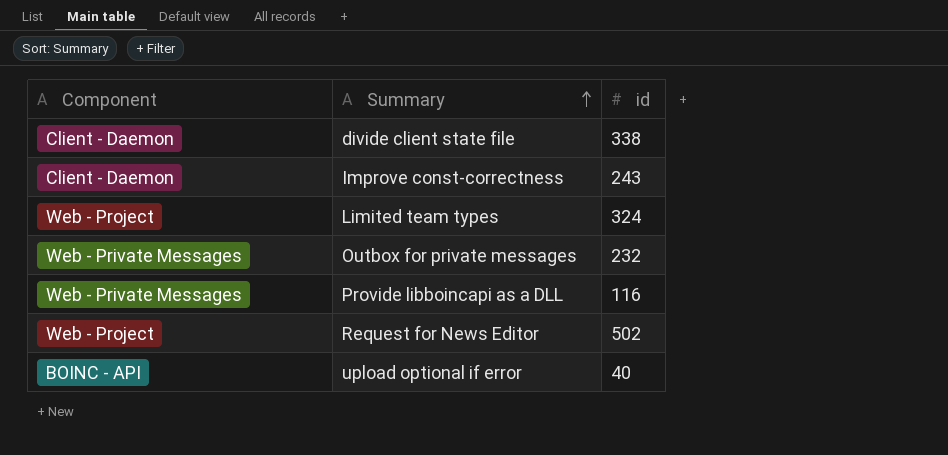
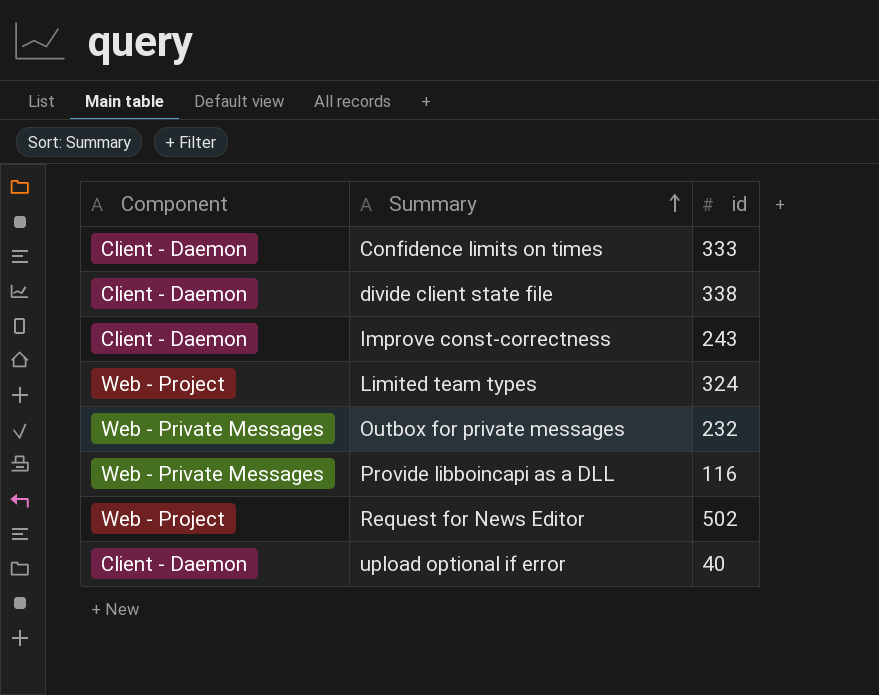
row Confidence limits on times: none -> Client - Daemon | 333
upload optional if error | Component: BOINC - API -> Client - Daemon

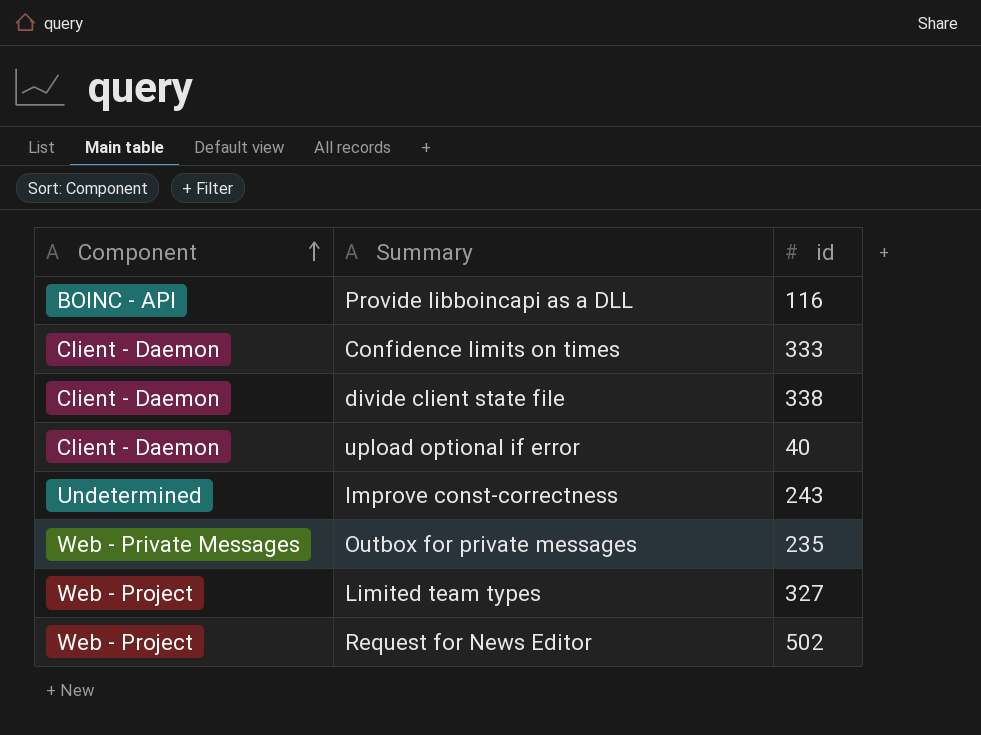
row order: Summary ascending -> Component ascending
Provide libboincapi as a DLL | Component: Web - Private Messages -> BOINC - API
Improve const-correctness | Component: Client - Daemon -> Undetermined
Outbox for private messages | id: 232 -> 235
Limited team types | id: 324 -> 327

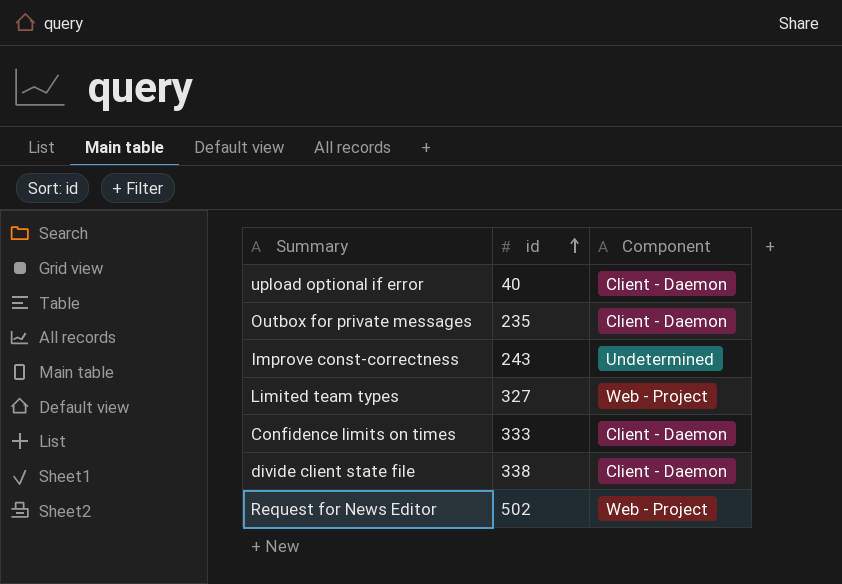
row order: Component ascending -> id ascending
column Component | position: 1 -> 3
row Provide libboincapi as a DLL: BOINC - API | 116 -> none
Outbox for private messages | Component: Web - Private Messages -> Client - Daemon

